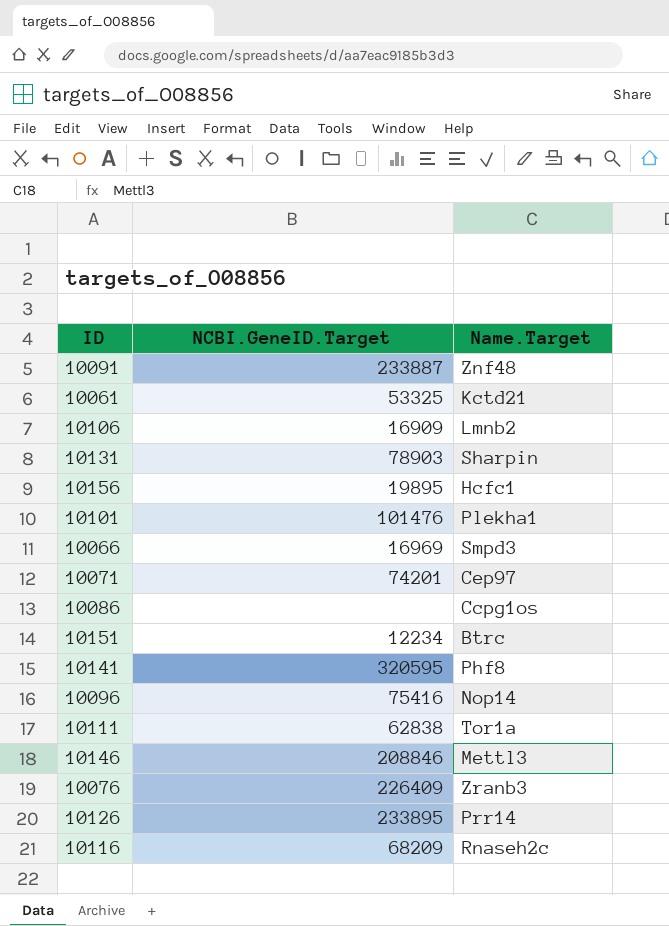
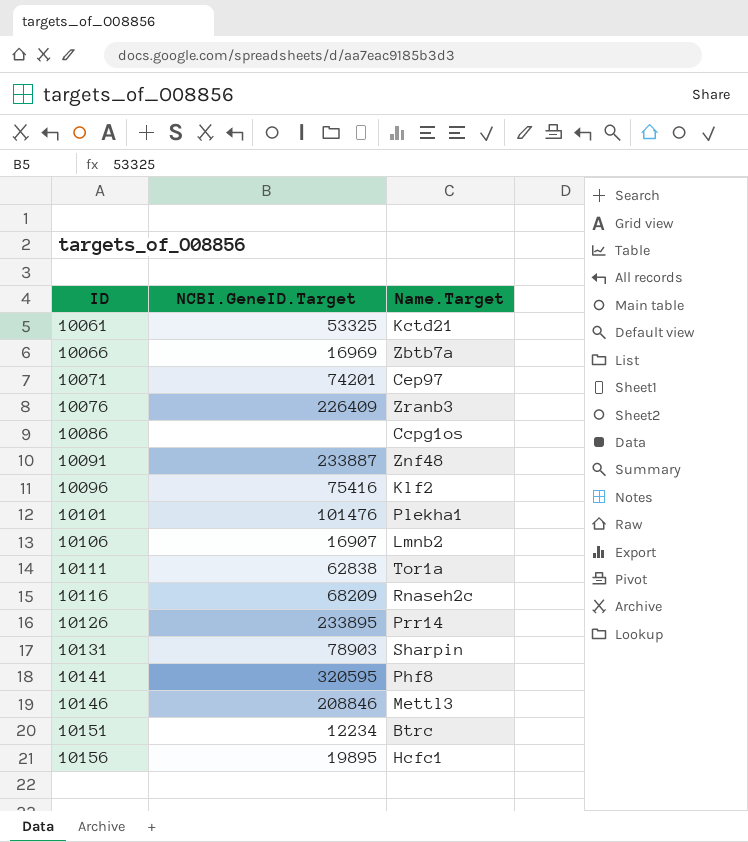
row order: none -> ID ascending
10066 | Name.Target: Smpd3 -> Zbtb7a
10096 | Name.Target: Nop14 -> Klf2
10106 | NCBI.GeneID.Target: 16909 -> 16907

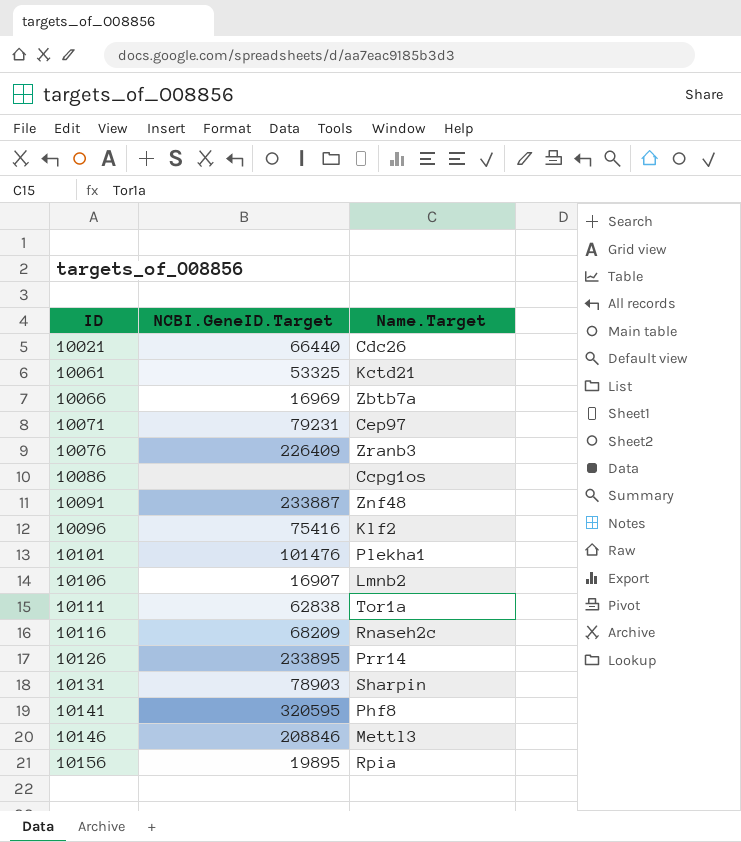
row 10151: 12234 | Btrc -> none
row 10021: none -> 66440 | Cdc26
10071 | NCBI.GeneID.Target: 74201 -> 79231
10156 | Name.Target: Hcfc1 -> Rpia

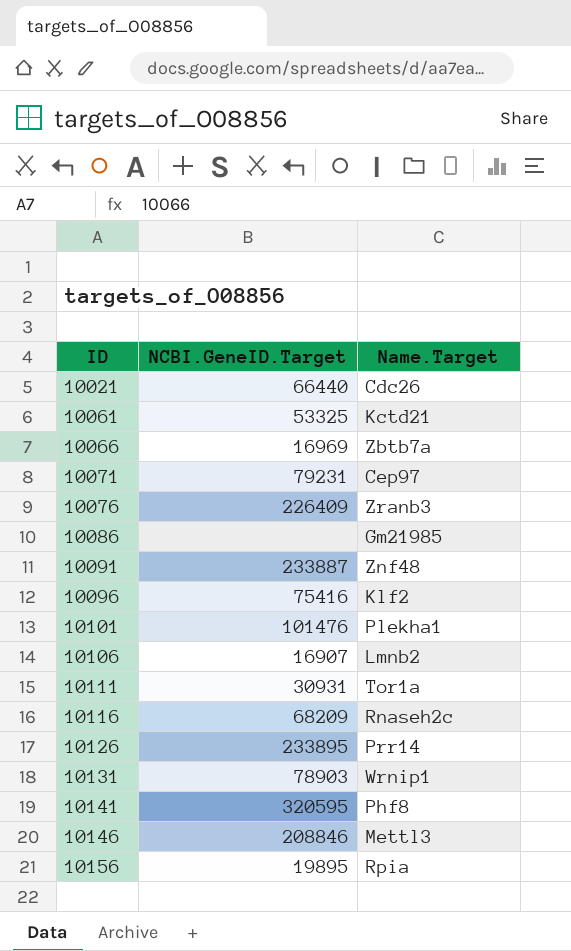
10086 | Name.Target: Ccpg1os -> Gm21985
10111 | NCBI.GeneID.Target: 62838 -> 30931
10131 | Name.Target: Sharpin -> Wrnip1

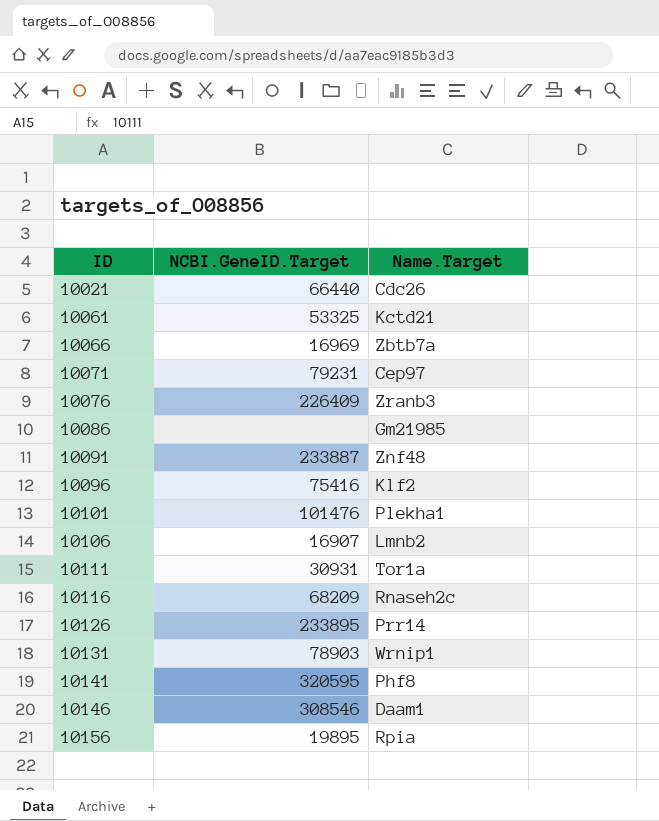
10146 | NCBI.GeneID.Target: 208846 -> 308546
10146 | Name.Target: Mettl3 -> Daam1

